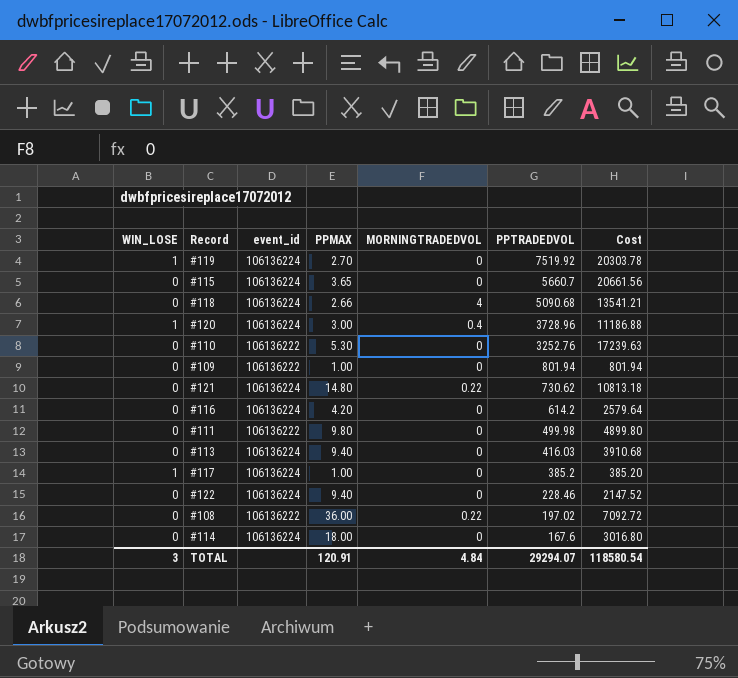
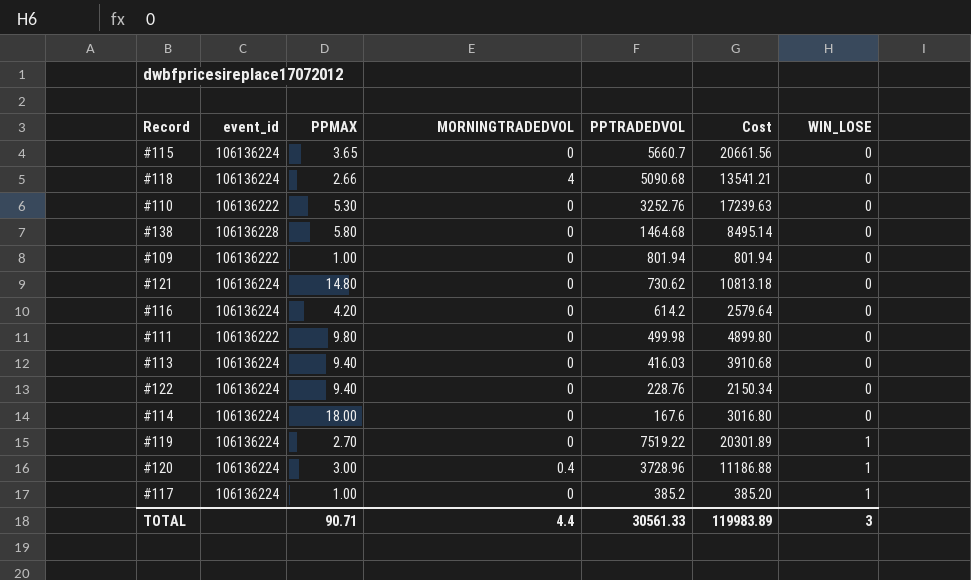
row order: PPTRADEDVOL descending -> WIN_LOSE ascending
column WIN_LOSE | position: 1 -> 7
row #108: 0 | 106136222 | 36.00 | 0.22 | 197.02 | 7092.72 -> none
row #138: none -> 106136228 | 5.80 | 0 | 1464.68 | 8495.14 | 0
#121 | MORNINGTRADEDVOL: 0.22 -> 0
#122 | PPTRADEDVOL: 228.46 -> 228.76
#122 | Cost: 2147.52 -> 2150.34
#119 | PPTRADEDVOL: 7519.92 -> 7519.22
#119 | Cost: 20303.78 -> 20301.89
TOTAL | PPMAX: 120.91 -> 90.71
TOTAL | MORNINGTRADEDVOL: 4.84 -> 4.4
TOTAL | PPTRADEDVOL: 29294.07 -> 30561.33
TOTAL | Cost: 118580.54 -> 119983.89

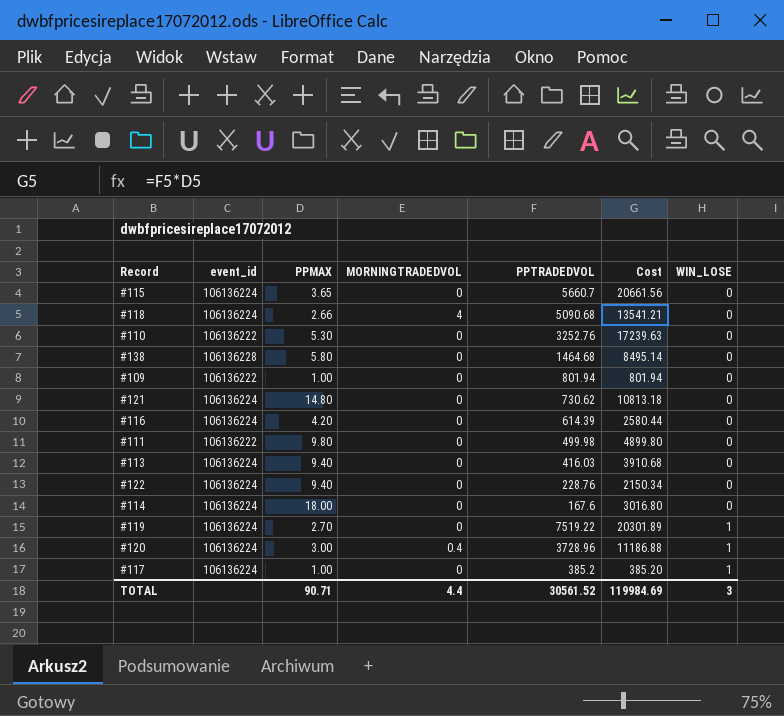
#116 | PPTRADEDVOL: 614.2 -> 614.39
#116 | Cost: 2579.64 -> 2580.44
TOTAL | PPTRADEDVOL: 30561.33 -> 30561.52
TOTAL | Cost: 119983.89 -> 119984.69

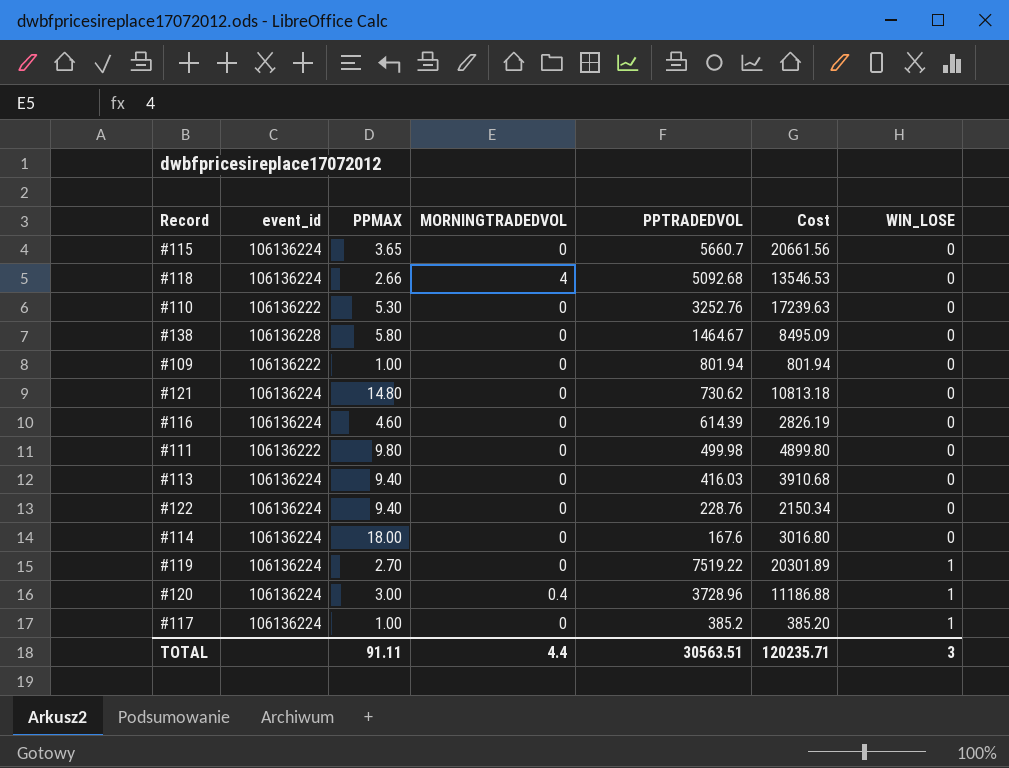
#118 | PPTRADEDVOL: 5090.68 -> 5092.68
#118 | Cost: 13541.21 -> 13546.53
#138 | PPTRADEDVOL: 1464.68 -> 1464.67
#138 | Cost: 8495.14 -> 8495.09
#116 | PPMAX: 4.20 -> 4.60
#116 | Cost: 2580.44 -> 2826.19
TOTAL | PPMAX: 90.71 -> 91.11
TOTAL | PPTRADEDVOL: 30561.52 -> 30563.51
TOTAL | Cost: 119984.69 -> 120235.71

